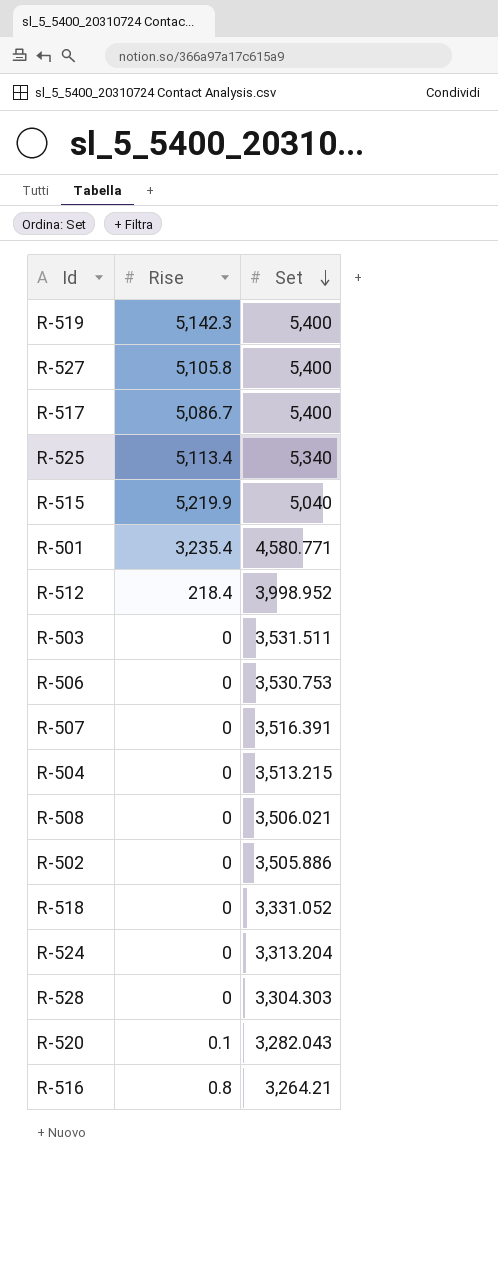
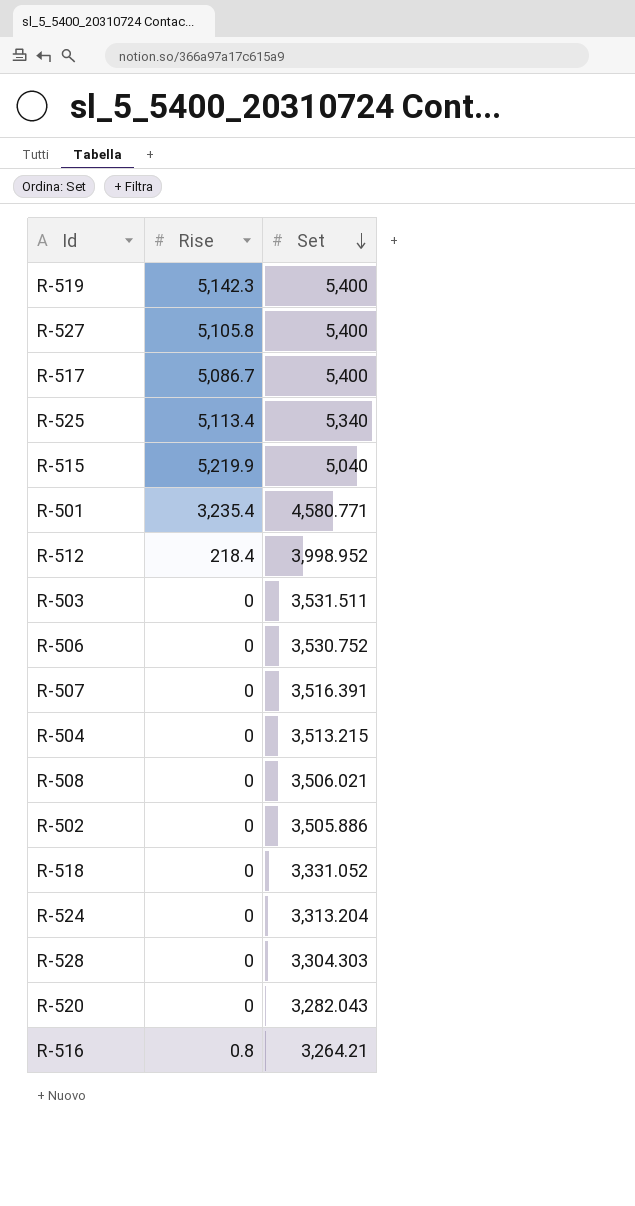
R-506 | Set: 3,530.753 -> 3,530.752
R-520 | Rise: 0.1 -> 0

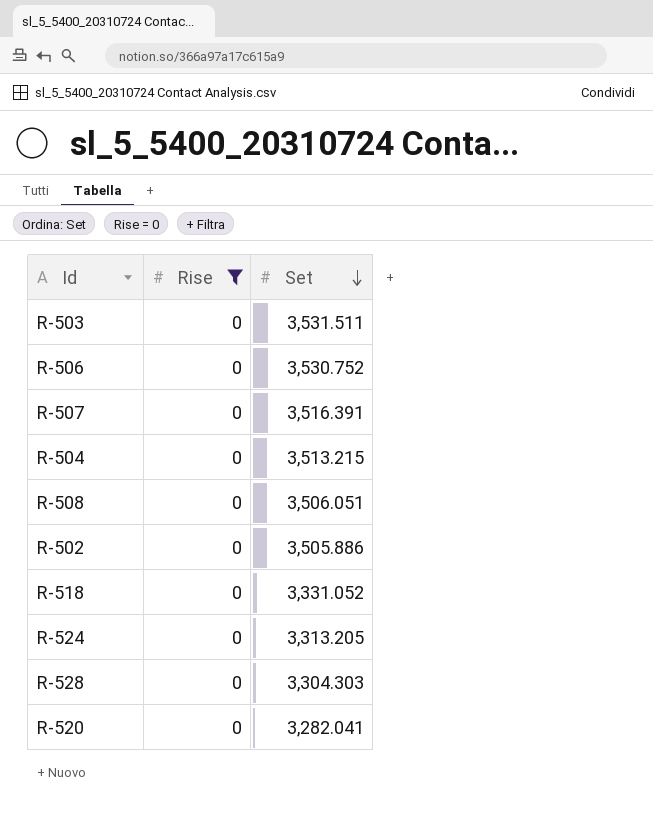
filter: none -> Rise = 0
R-508 | Set: 3,506.021 -> 3,506.051
R-524 | Set: 3,313.204 -> 3,313.205
R-520 | Set: 3,282.043 -> 3,282.041

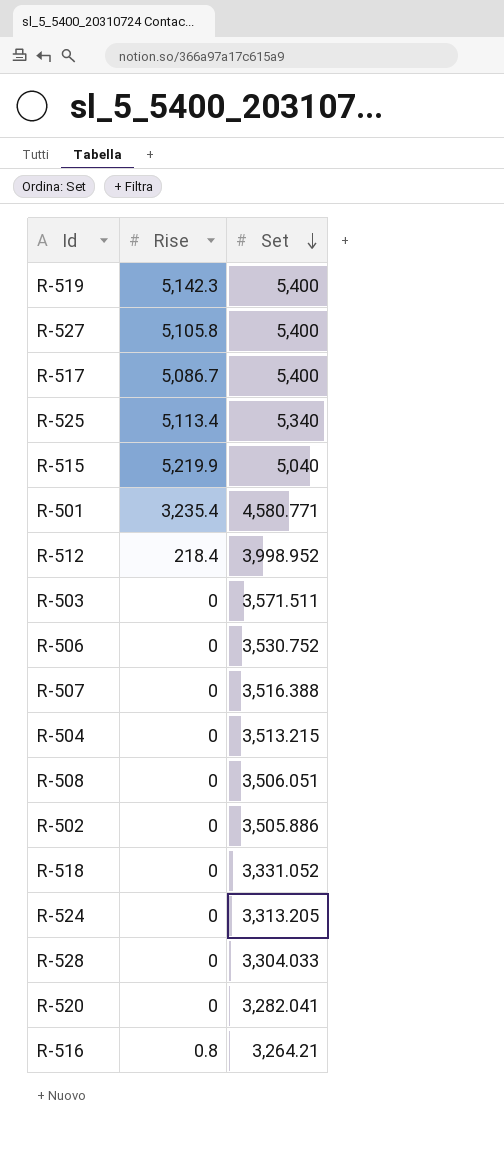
filter: Rise = 0 -> none
R-503 | Set: 3,531.511 -> 3,571.511
R-507 | Set: 3,516.391 -> 3,516.388
R-528 | Set: 3,304.303 -> 3,304.033

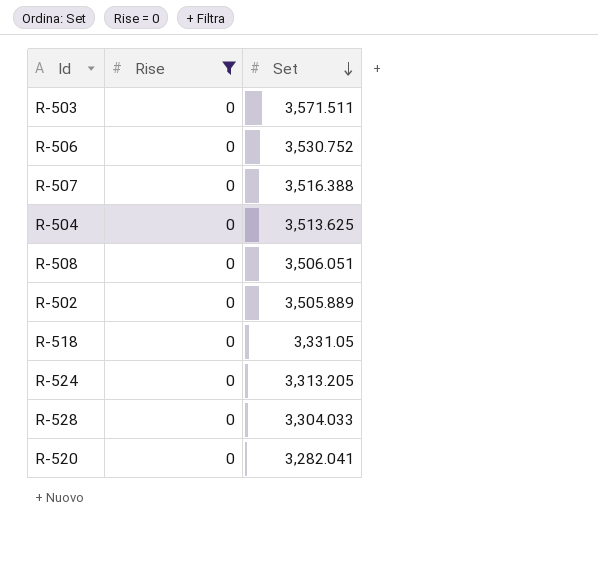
filter: none -> Rise = 0
R-504 | Set: 3,513.215 -> 3,513.625
R-502 | Set: 3,505.886 -> 3,505.889
R-518 | Set: 3,331.052 -> 3,331.05

